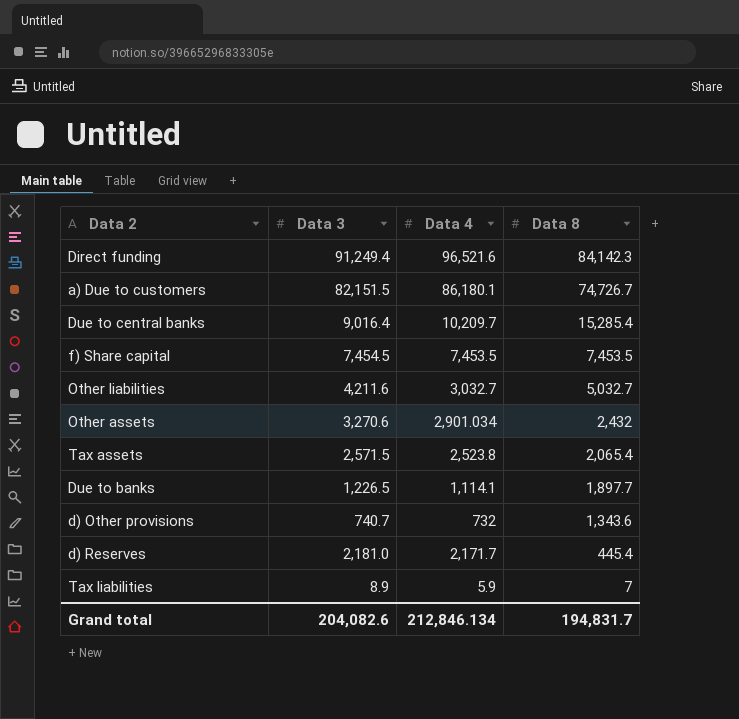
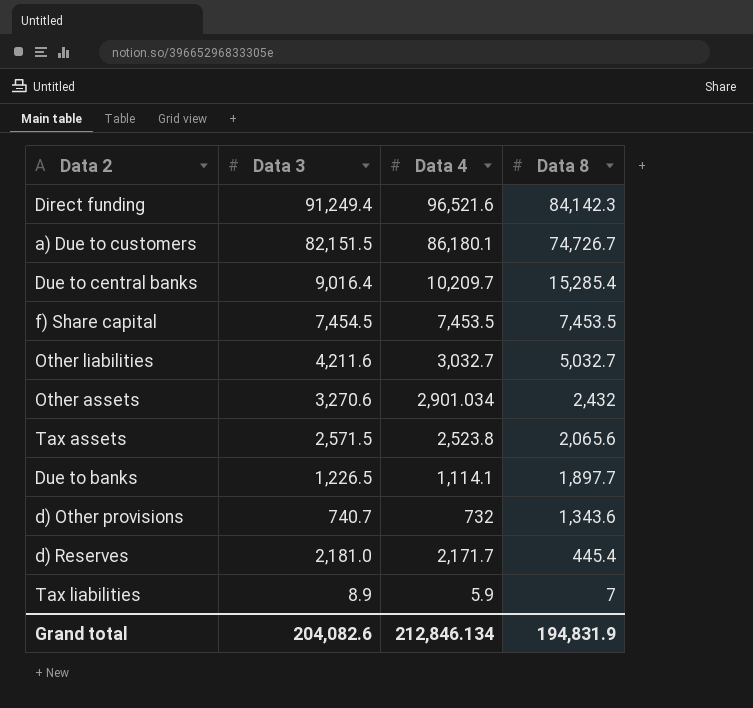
Tax assets | Data 8: 2,065.4 -> 2,065.6
Grand total | Data 8: 194,831.7 -> 194,831.9

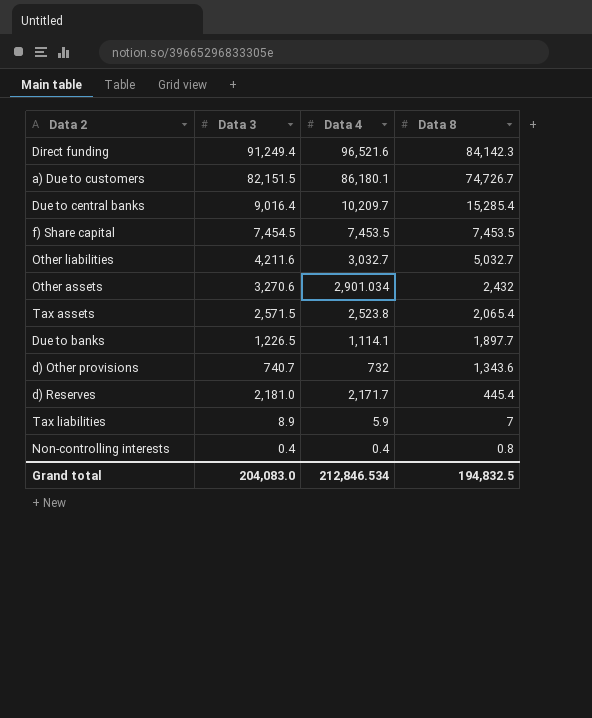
Tax assets | Data 8: 2,065.6 -> 2,065.4
row Non-controlling interests: none -> 0.4 | 0.4 | 0.8
Grand total | Data 3: 204,082.6 -> 204,083.0
Grand total | Data 4: 212,846.134 -> 212,846.534
Grand total | Data 8: 194,831.9 -> 194,832.5

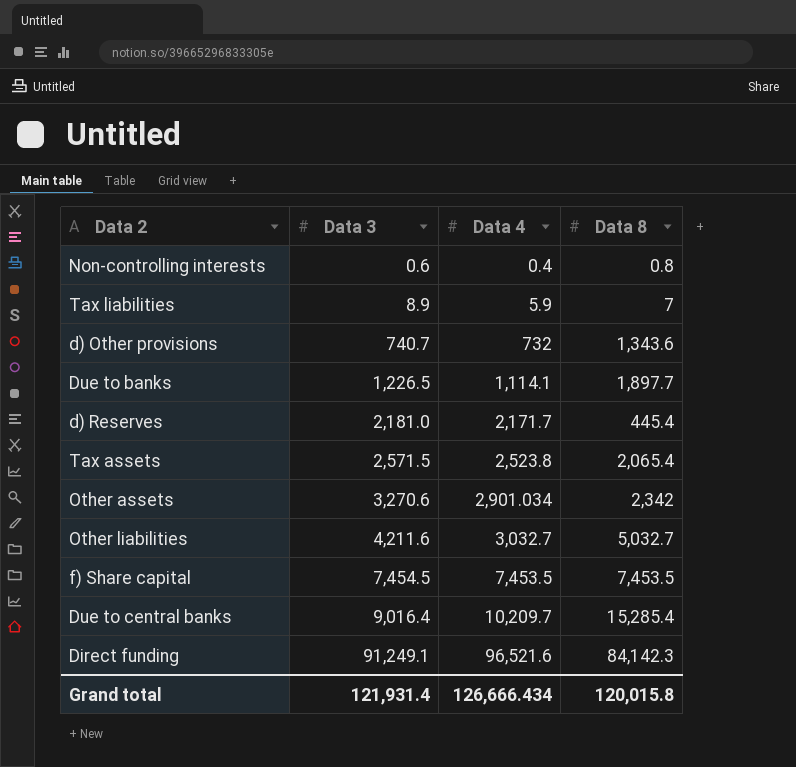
row order: Data 8 descending -> Data 3 ascending
row a) Due to customers: 82,151.5 | 86,180.1 | 74,726.7 -> none
Non-controlling interests | Data 3: 0.4 -> 0.6
Other assets | Data 8: 2,432 -> 2,342
Direct funding | Data 3: 91,249.4 -> 91,249.1
Grand total | Data 3: 204,083.0 -> 121,931.4
Grand total | Data 4: 212,846.534 -> 126,666.434
Grand total | Data 8: 194,832.5 -> 120,015.8

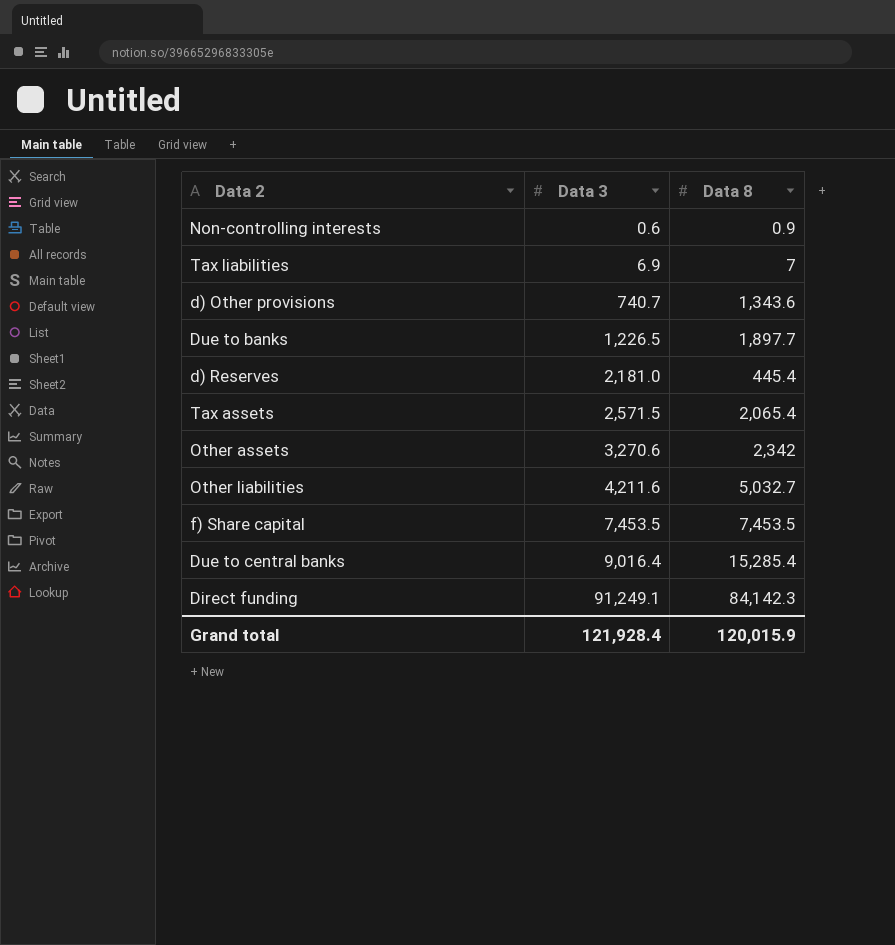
column Data 4 | position: 3 -> none
Non-controlling interests | Data 8: 0.8 -> 0.9
Tax liabilities | Data 3: 8.9 -> 6.9
f) Share capital | Data 3: 7,454.5 -> 7,453.5
Grand total | Data 3: 121,931.4 -> 121,928.4
Grand total | Data 8: 120,015.8 -> 120,015.9

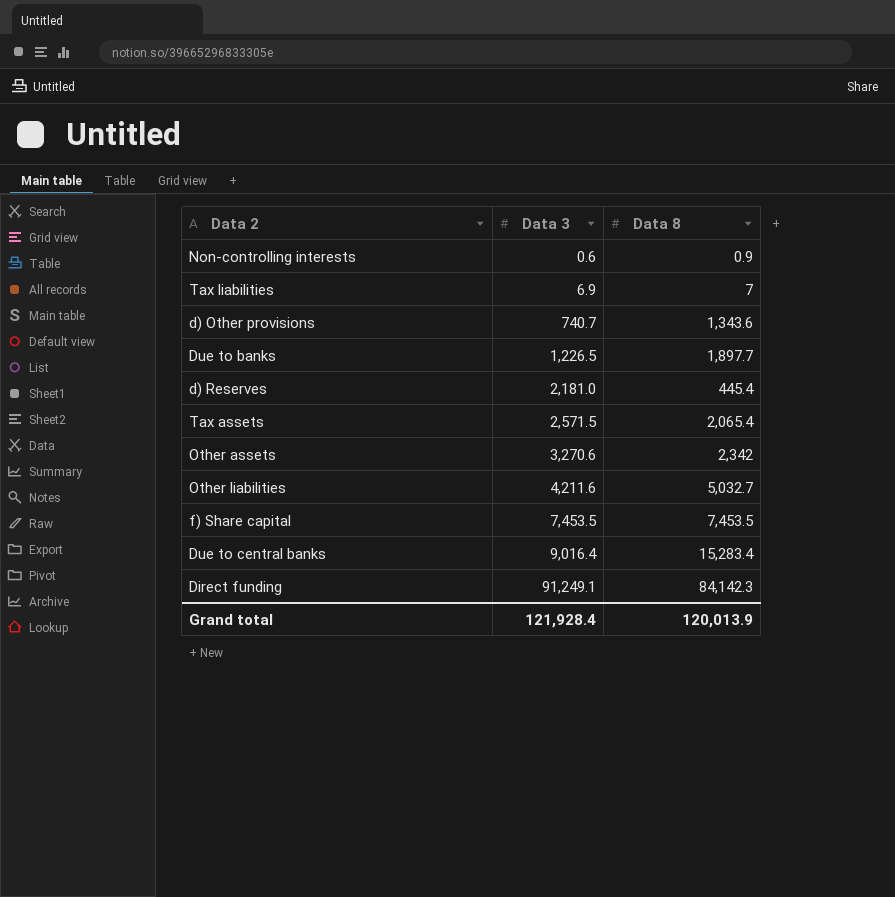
Due to central banks | Data 8: 15,285.4 -> 15,283.4
Grand total | Data 8: 120,015.9 -> 120,013.9

